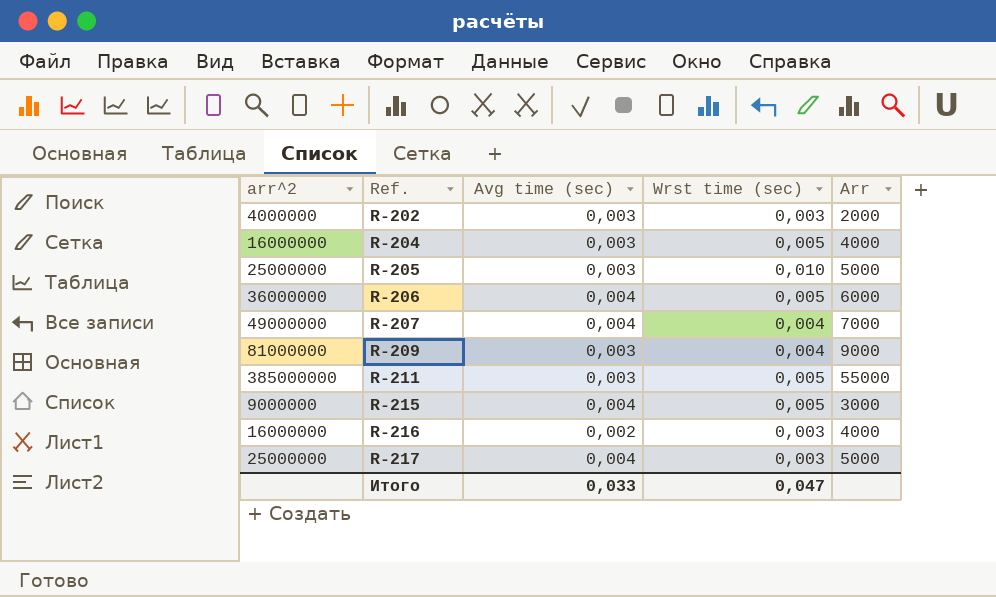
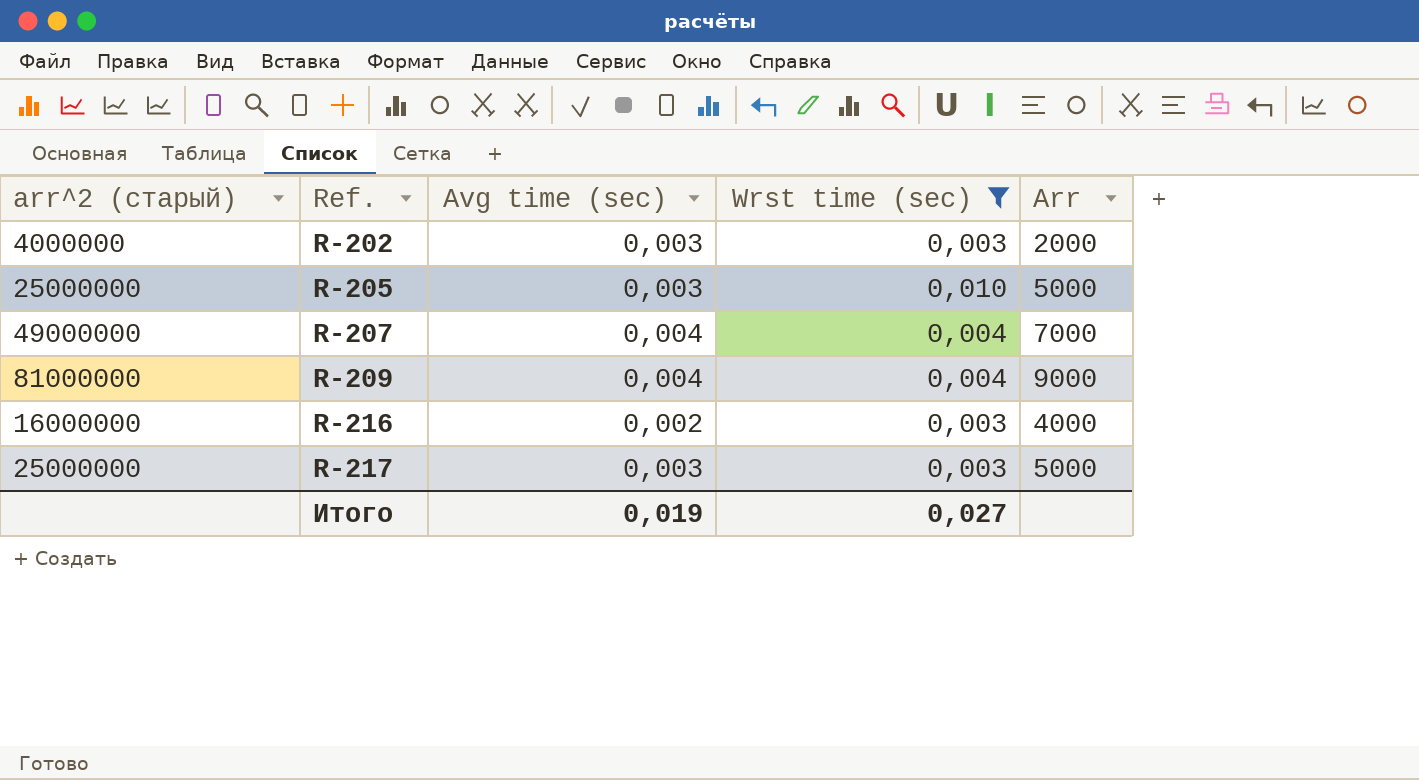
filter: none -> Wrst time (sec) != 0,005
column name: arr^2 -> arr^2 (старый)
R-209 | Avg time (sec): 0,003 -> 0,004
R-217 | Avg time (sec): 0,004 -> 0,003
Итого | Avg time (sec): 0,033 -> 0,019
Итого | Wrst time (sec): 0,047 -> 0,027

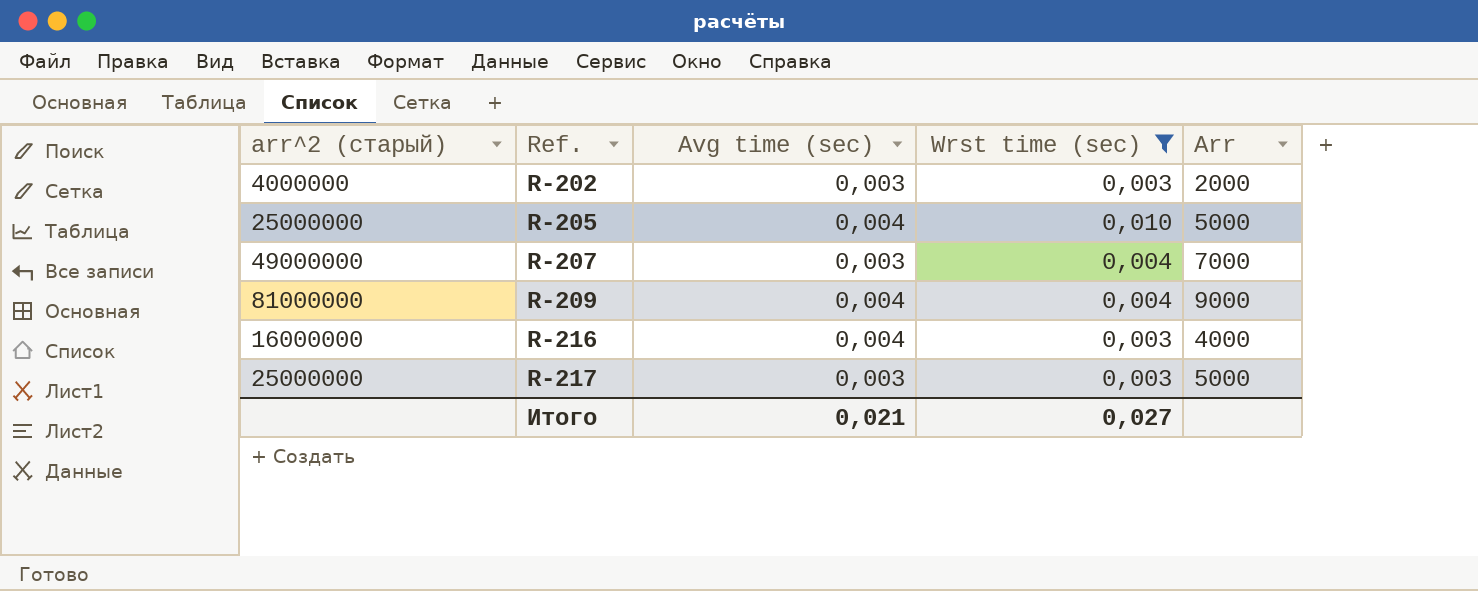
R-205 | Avg time (sec): 0,003 -> 0,004
R-207 | Avg time (sec): 0,004 -> 0,003
R-216 | Avg time (sec): 0,002 -> 0,004
Итого | Avg time (sec): 0,019 -> 0,021

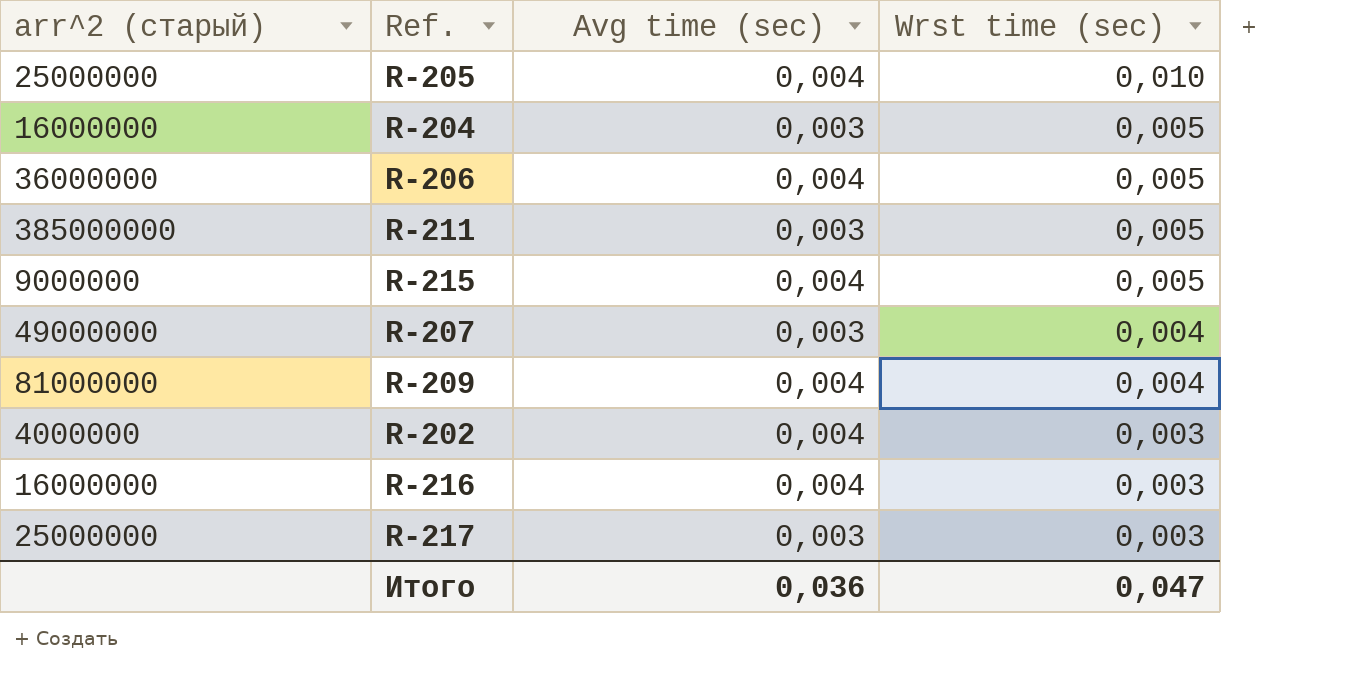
filter: Wrst time (sec) != 0,005 -> none
row order: Ref. ascending -> Wrst time (sec) descending
column Arr | position: 5 -> none
R-202 | Avg time (sec): 0,003 -> 0,004
Итого | Avg time (sec): 0,021 -> 0,036
Итого | Wrst time (sec): 0,027 -> 0,047

